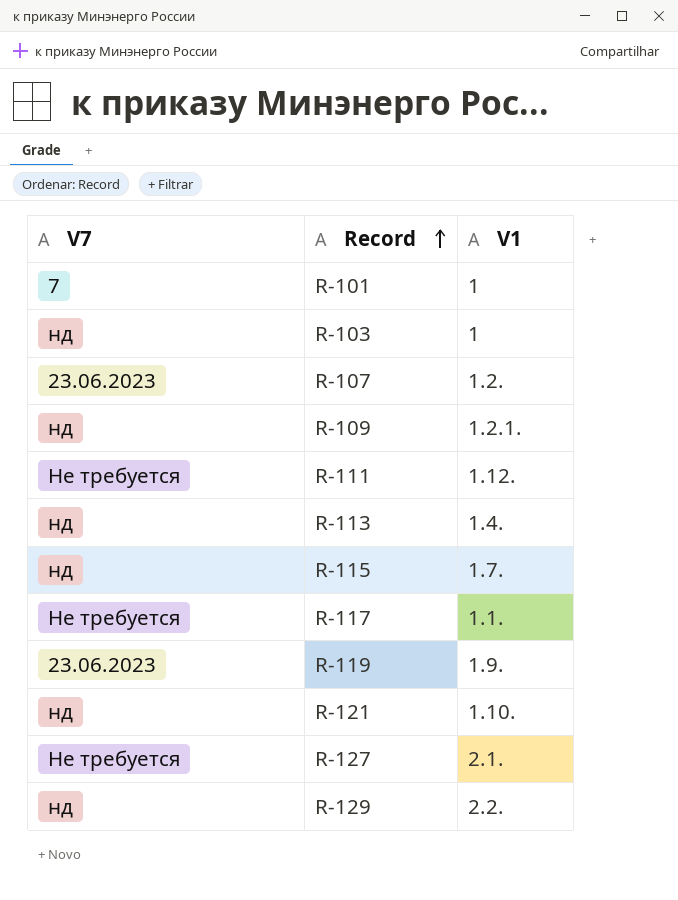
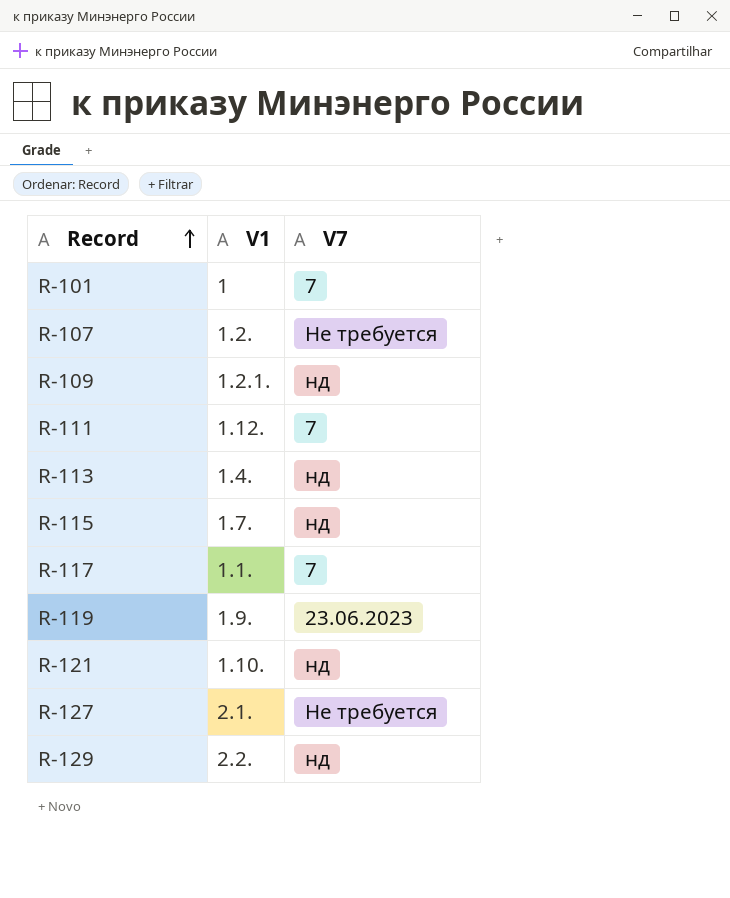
column V7 | position: 1 -> 3
row R-103: нд | 1 -> none
R-107 | V7: 23.06.2023 -> Не требуется
R-111 | V7: Не требуется -> 7
R-117 | V7: Не требуется -> 7

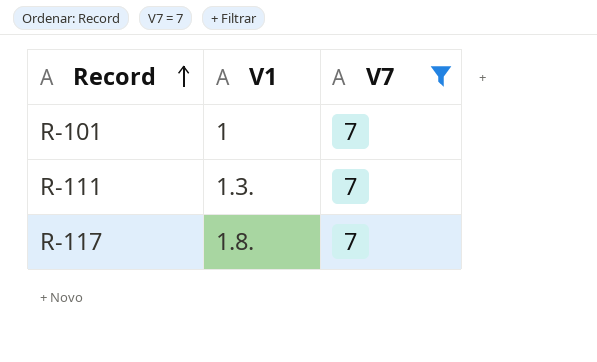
filter: none -> V7 = 7
R-111 | V1: 1.12. -> 1.3.
R-117 | V1: 1.1. -> 1.8.

